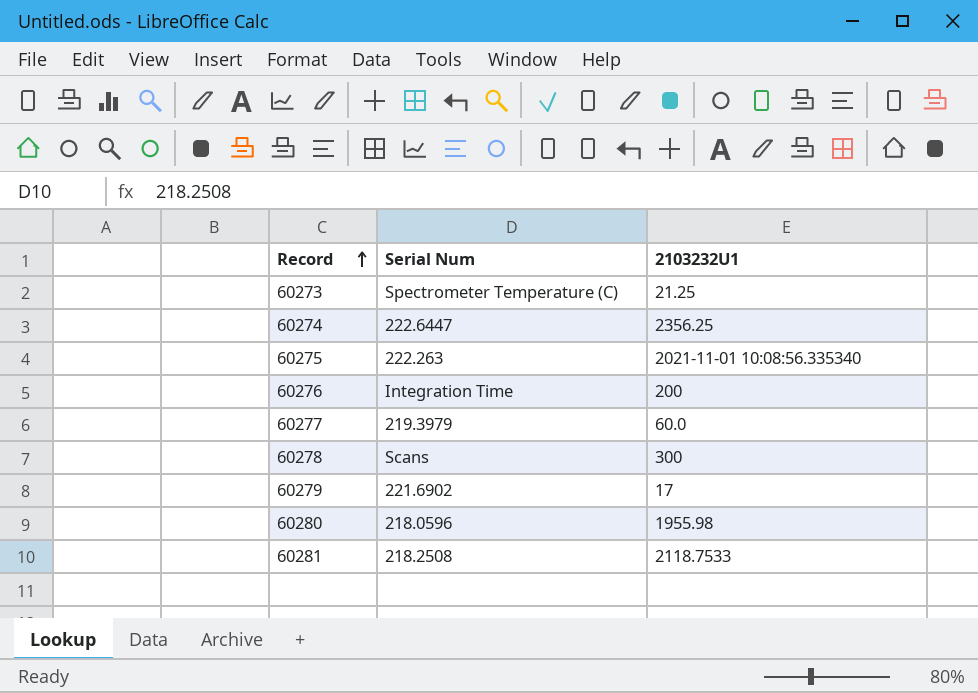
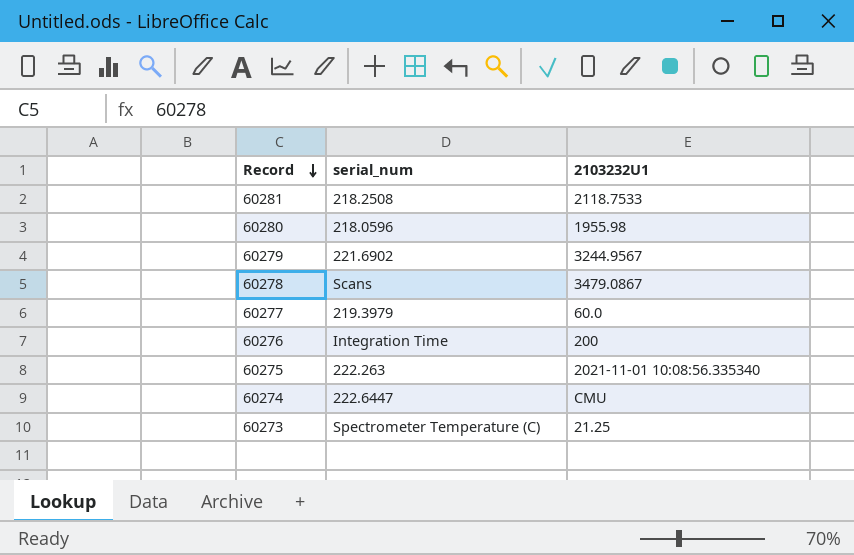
row order: Record ascending -> Record descending
column name: Serial Num -> serial_num
60279 | 2103232U1: 17 -> 3244.9567
60278 | 2103232U1: 300 -> 3479.0867
60274 | 2103232U1: 2356.25 -> CMU

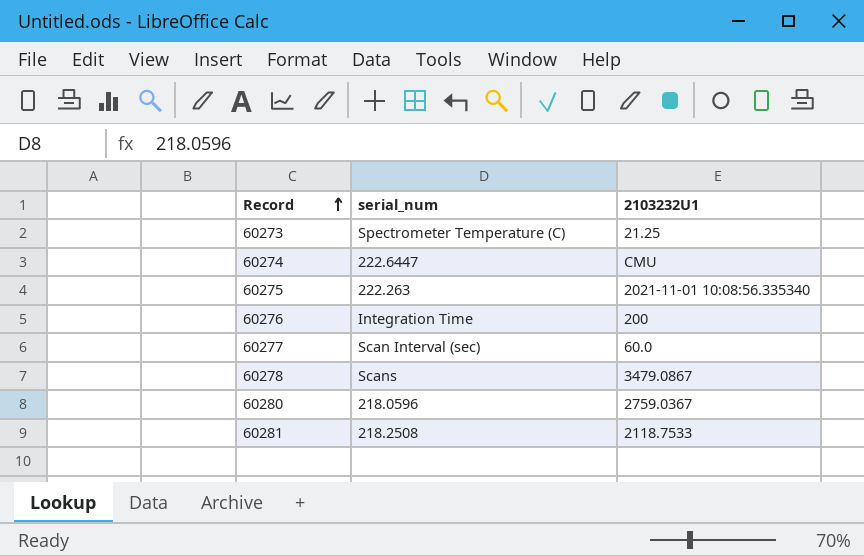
row order: Record descending -> Record ascending
row 60279: 221.6902 | 3244.9567 -> none
60277 | serial_num: 219.3979 -> Scan Interval (sec)
60280 | 2103232U1: 1955.98 -> 2759.0367

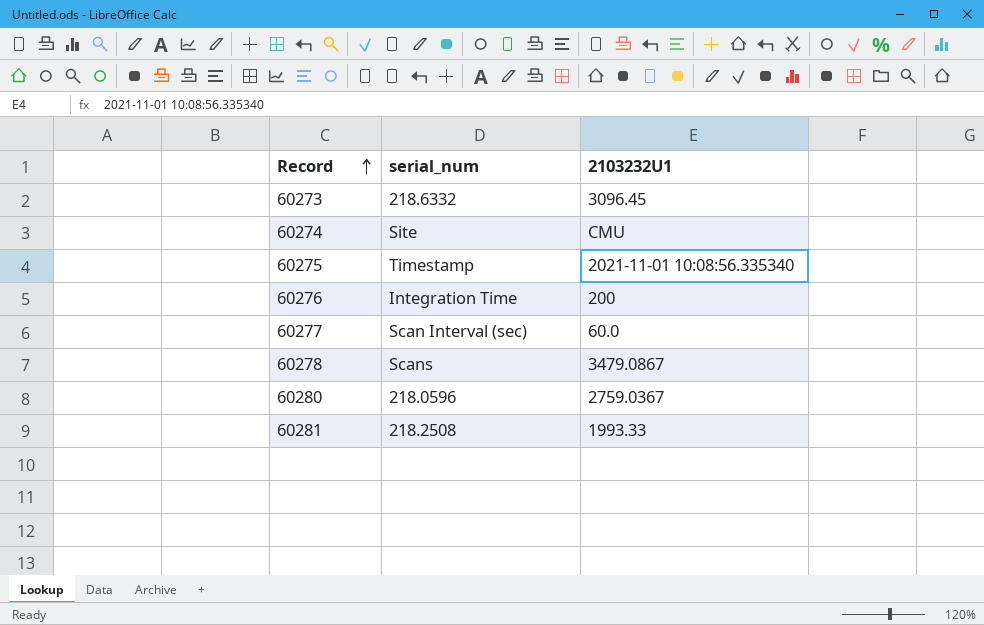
60273 | serial_num: Spectrometer Temperature (C) -> 218.6332
60273 | 2103232U1: 21.25 -> 3096.45
60274 | serial_num: 222.6447 -> Site
60275 | serial_num: 222.263 -> Timestamp
60281 | 2103232U1: 2118.7533 -> 1993.33

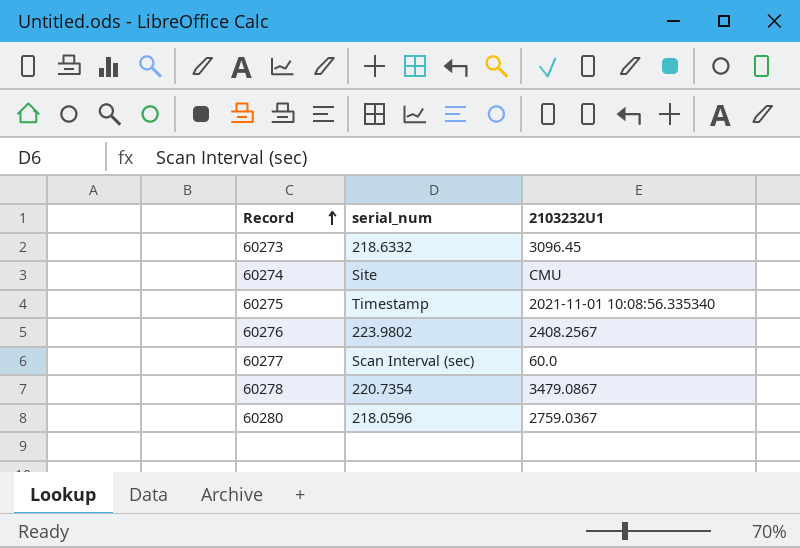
row 60281: 218.2508 | 1993.33 -> none
60276 | serial_num: Integration Time -> 223.9802
60276 | 2103232U1: 200 -> 2408.2567
60278 | serial_num: Scans -> 220.7354

